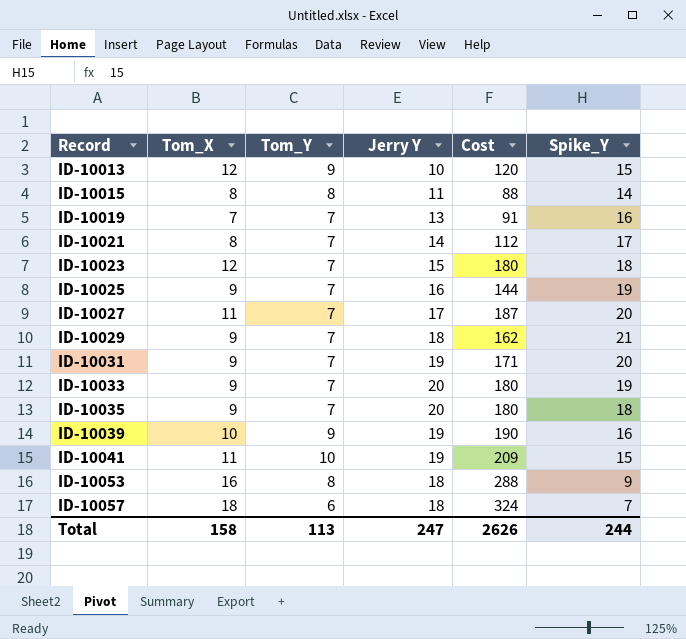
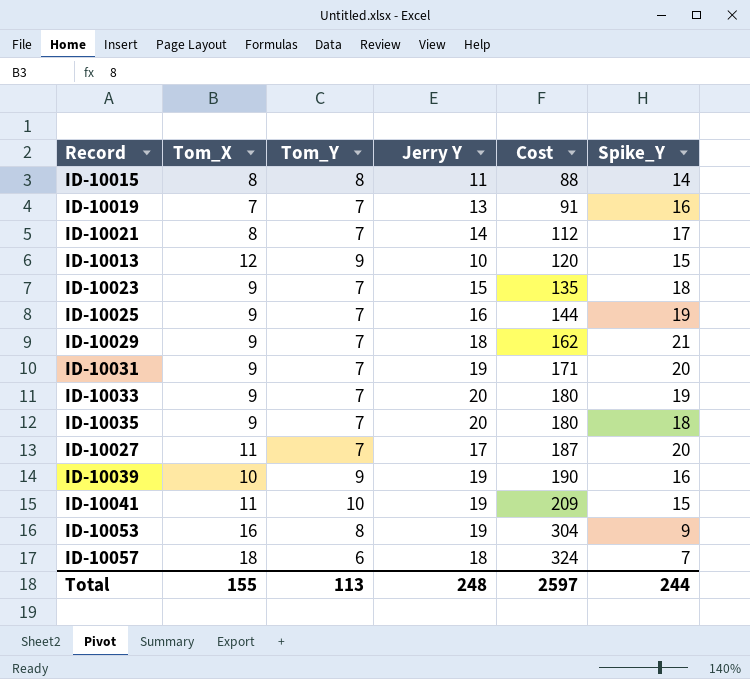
row order: Record ascending -> Cost ascending
ID-10023 | Tom_X: 12 -> 9
ID-10023 | Cost: 180 -> 135
ID-10053 | Jerry Y: 18 -> 19
ID-10053 | Cost: 288 -> 304
Total | Tom_X: 158 -> 155
Total | Jerry Y: 247 -> 248
Total | Cost: 2626 -> 2597

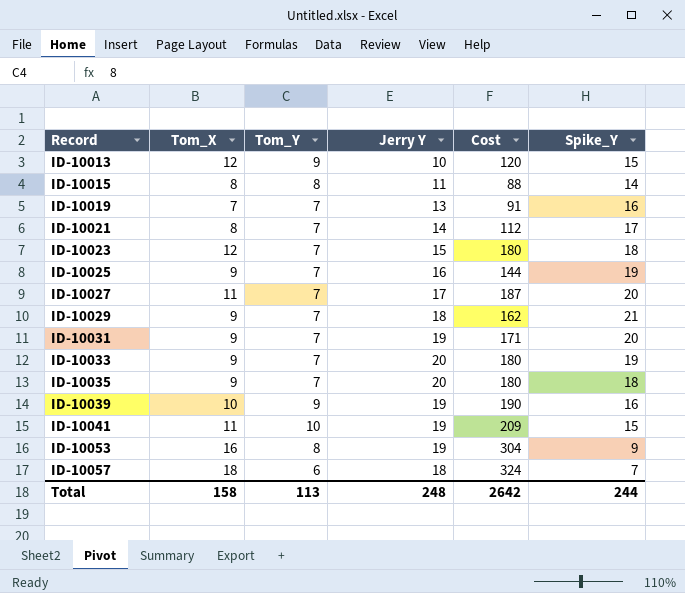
row order: Cost ascending -> Record ascending
ID-10023 | Tom_X: 9 -> 12
ID-10023 | Cost: 135 -> 180
Total | Tom_X: 155 -> 158
Total | Cost: 2597 -> 2642

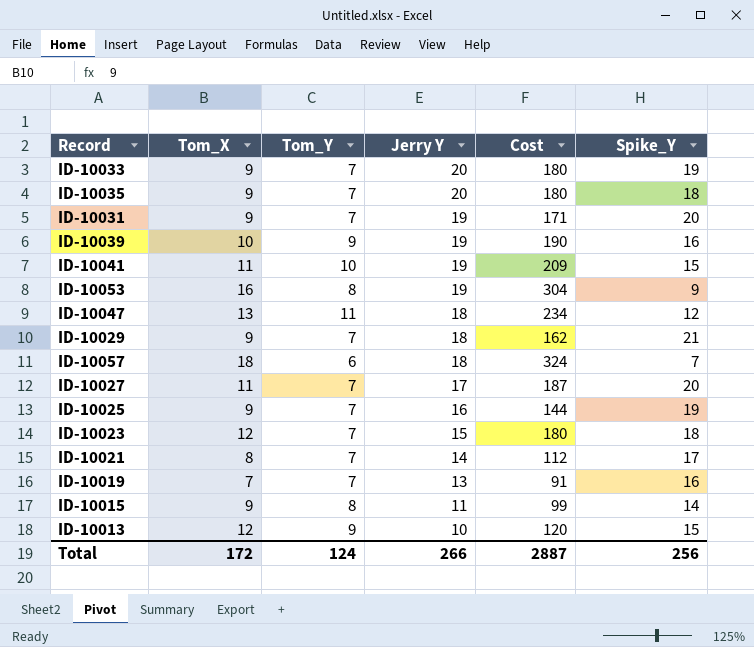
row order: Record ascending -> Jerry Y descending
row ID-10047: none -> 13 | 11 | 18 | 234 | 12
ID-10015 | Tom_X: 8 -> 9
ID-10015 | Cost: 88 -> 99
Total | Tom_X: 158 -> 172
Total | Tom_Y: 113 -> 124
Total | Jerry Y: 248 -> 266
Total | Cost: 2642 -> 2887
Total | Spike_Y: 244 -> 256

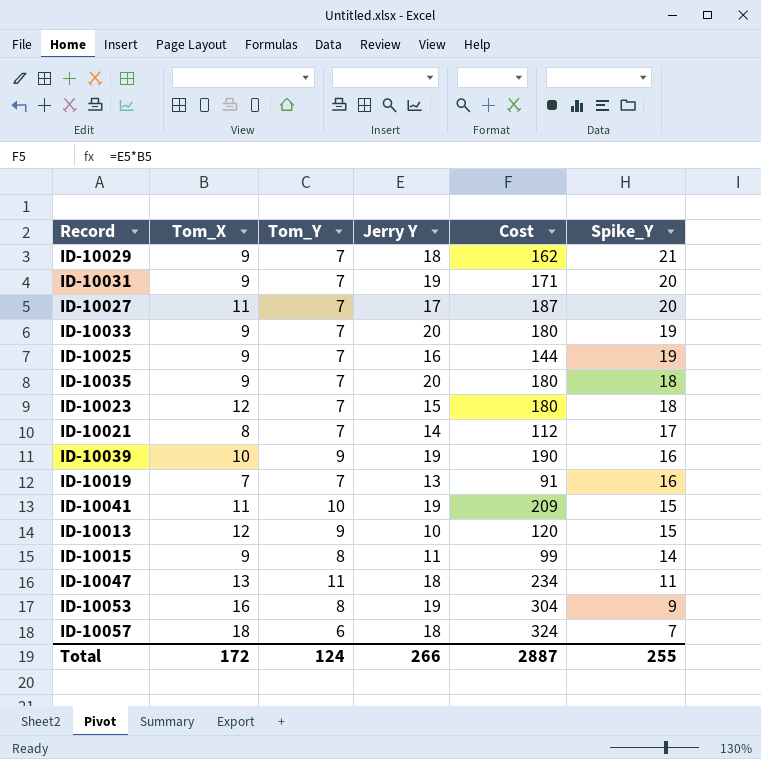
row order: Jerry Y descending -> Spike_Y descending
ID-10047 | Spike_Y: 12 -> 11
Total | Spike_Y: 256 -> 255

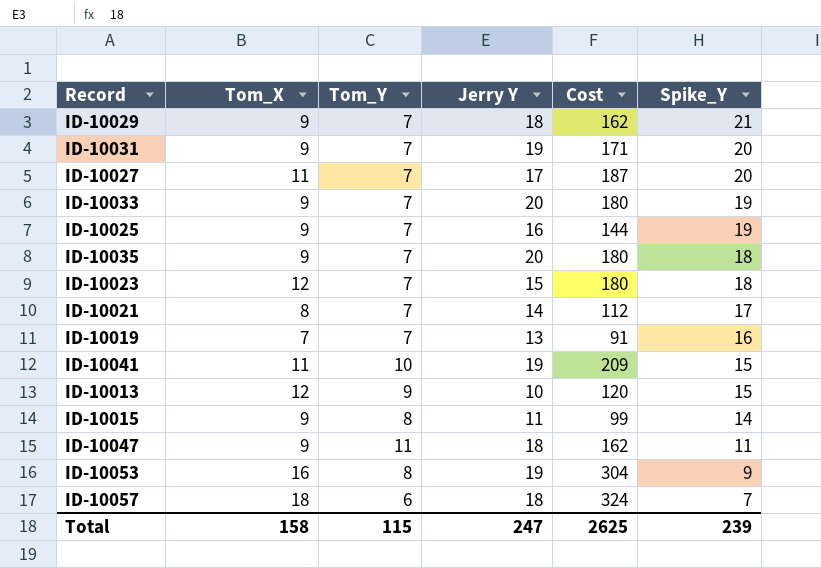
row ID-10039: 10 | 9 | 19 | 190 | 16 -> none
ID-10047 | Tom_X: 13 -> 9
ID-10047 | Cost: 234 -> 162
Total | Tom_X: 172 -> 158
Total | Tom_Y: 124 -> 115
Total | Jerry Y: 266 -> 247
Total | Cost: 2887 -> 2625
Total | Spike_Y: 255 -> 239

